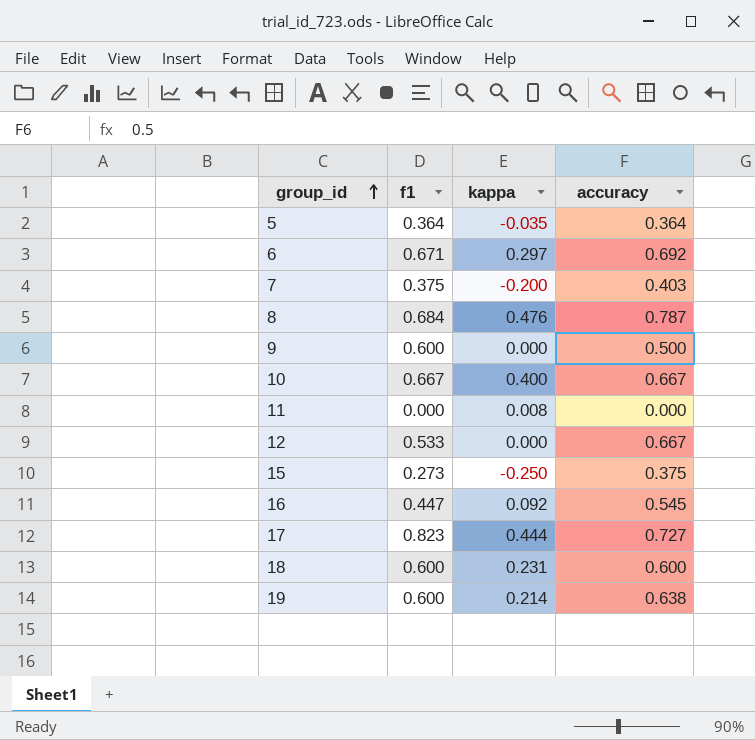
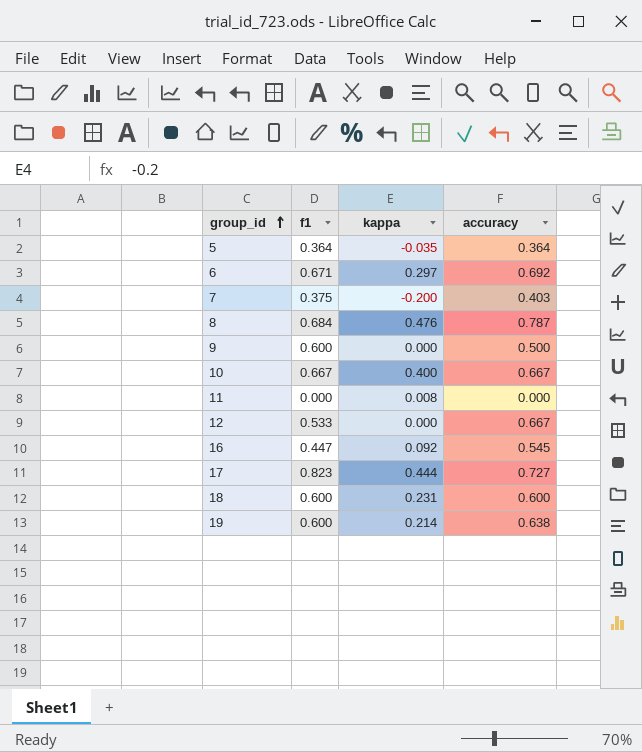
row 15: 0.273 | -0.250 | 0.375 -> none

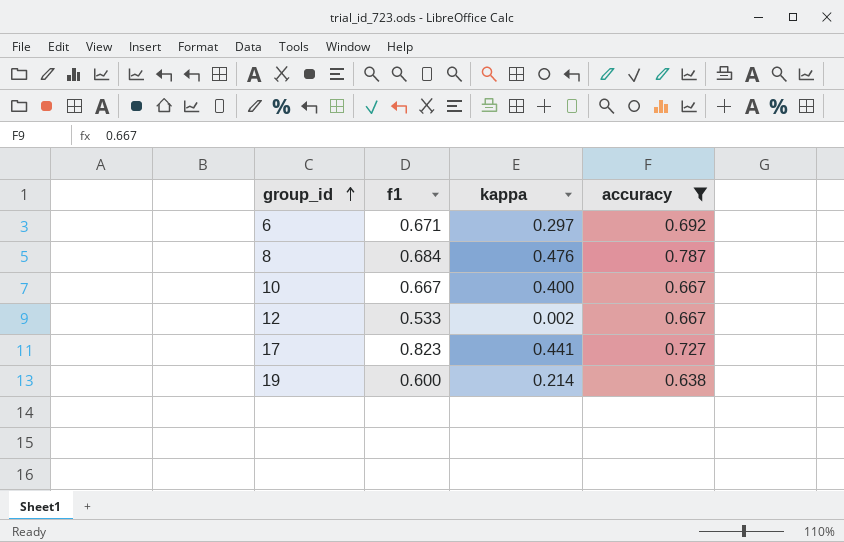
filter: none -> accuracy >= 0.638
12 | kappa: 0.000 -> 0.002
17 | kappa: 0.444 -> 0.441

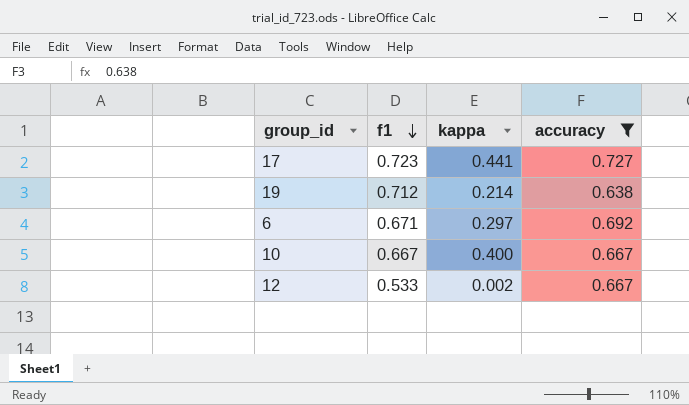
row order: group_id ascending -> f1 descending
row 8: 0.684 | 0.476 | 0.787 -> none
17 | f1: 0.823 -> 0.723
19 | f1: 0.600 -> 0.712

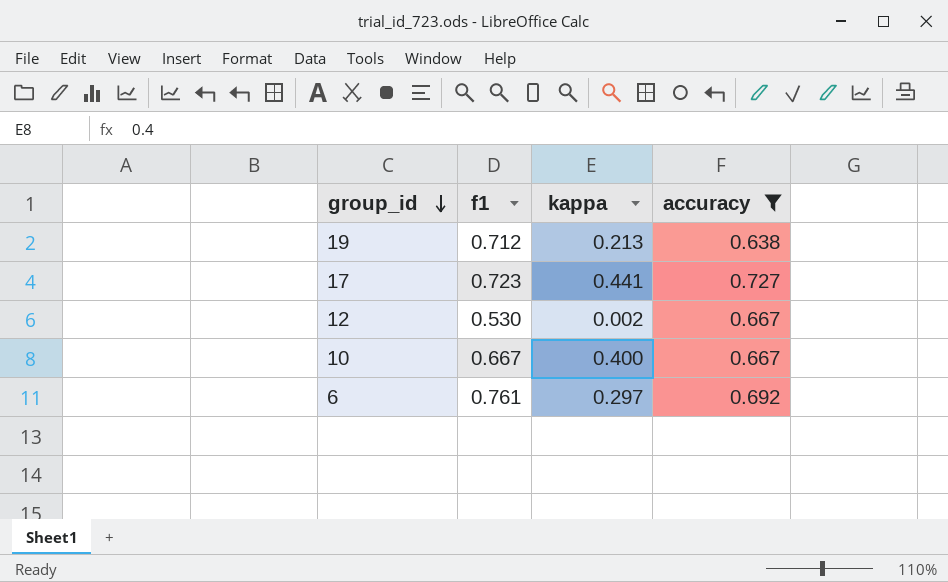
row order: f1 descending -> group_id descending
19 | kappa: 0.214 -> 0.213
12 | f1: 0.533 -> 0.530
6 | f1: 0.671 -> 0.761

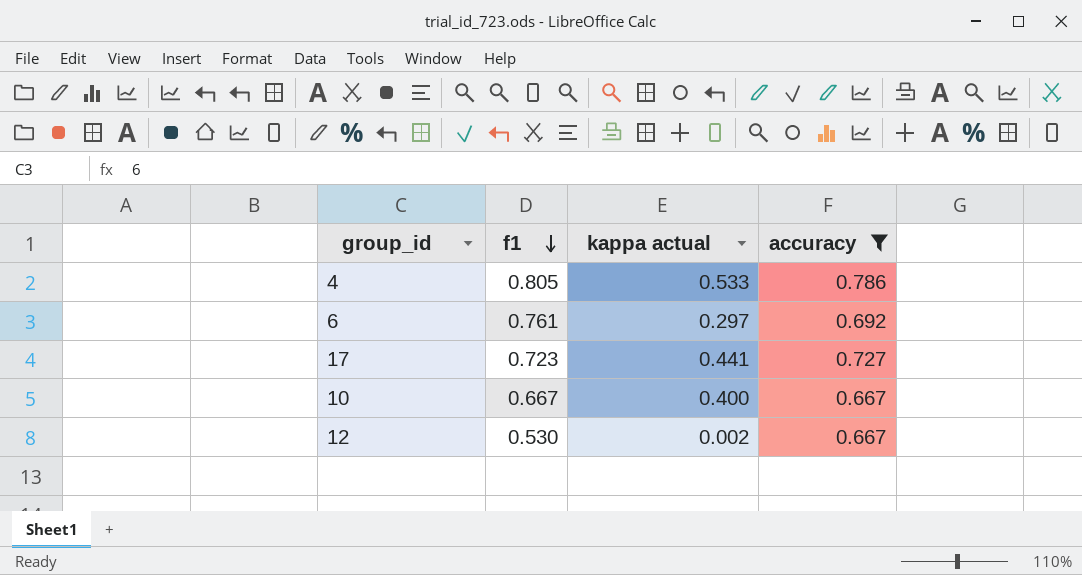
row order: group_id descending -> f1 descending
column name: kappa -> kappa actual
row 19: 0.712 | 0.213 | 0.638 -> none
row 4: none -> 0.805 | 0.533 | 0.786

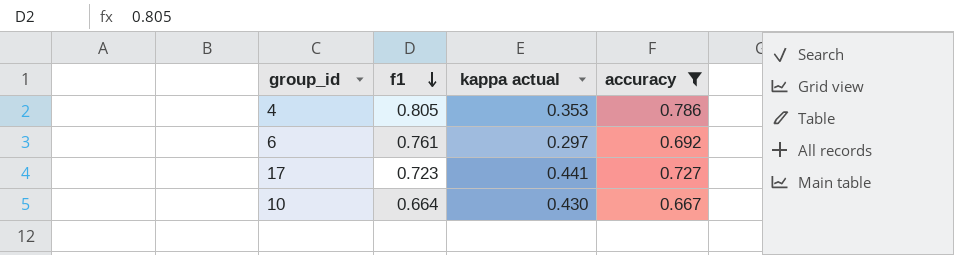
row 12: 0.530 | 0.002 | 0.667 -> none
4 | kappa actual: 0.533 -> 0.353
10 | f1: 0.667 -> 0.664
10 | kappa actual: 0.400 -> 0.430

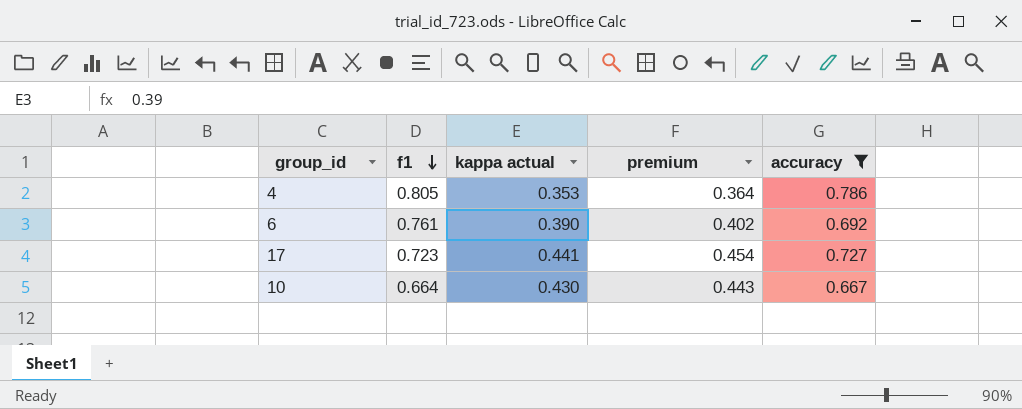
column premium | formula: none -> [kappa actual] * 1.03
6 | kappa actual: 0.297 -> 0.390

